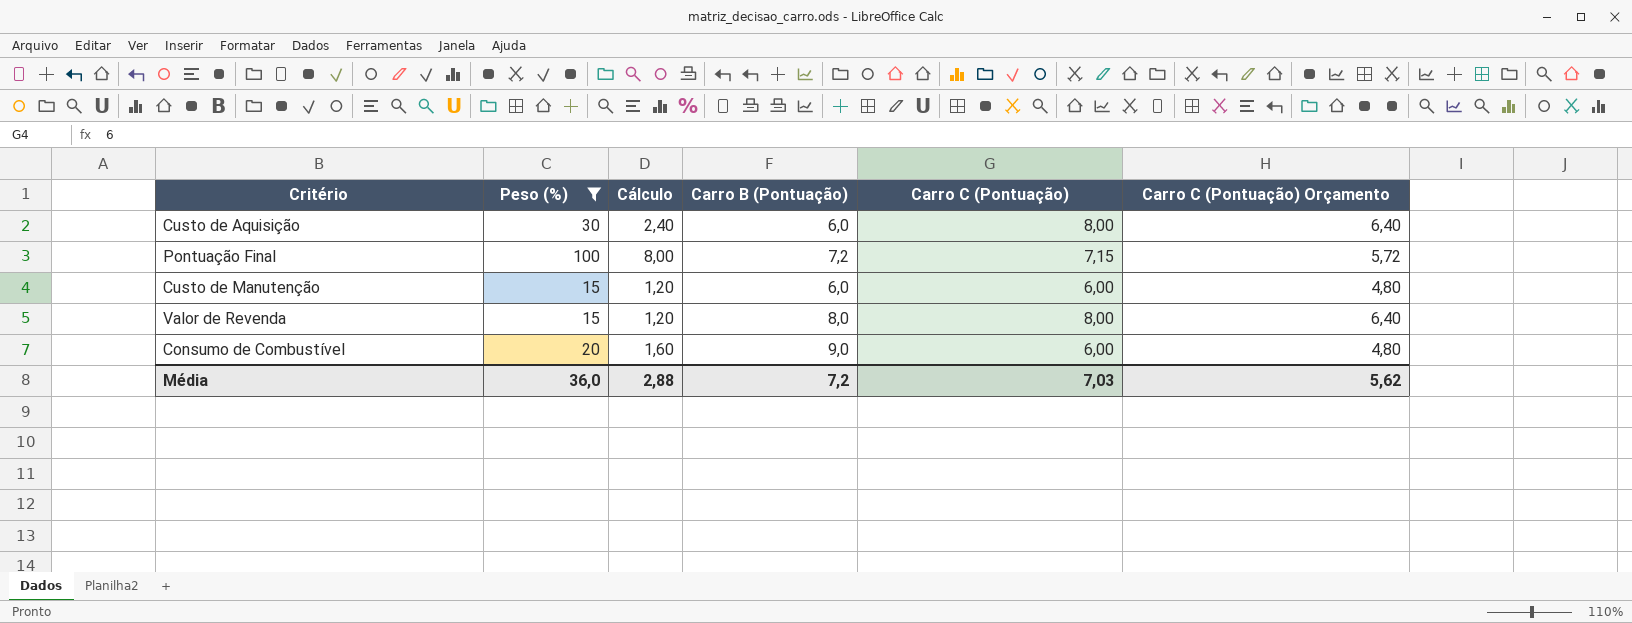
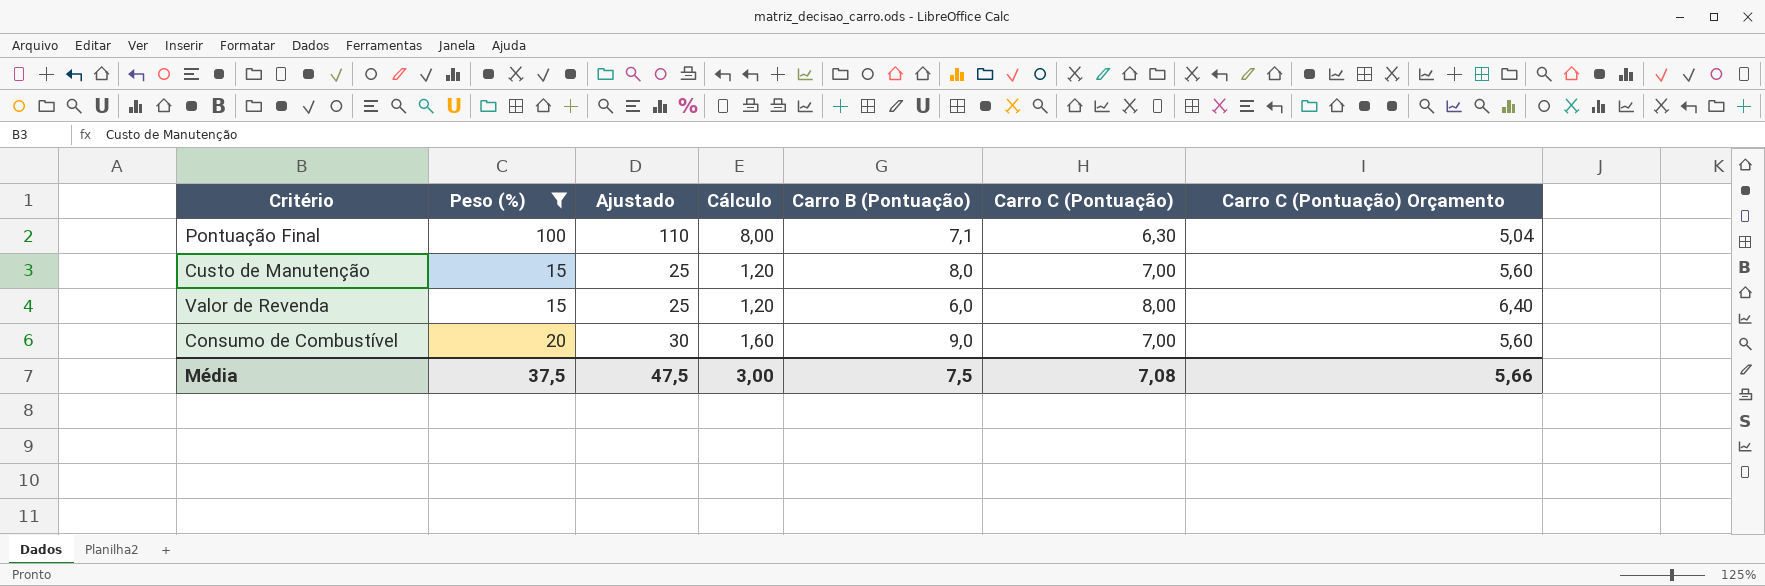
column Ajustado | formula: none -> [Peso (%)] + 10
row Custo de Aquisição: 30 | 2,40 | 6,0 | 8,00 | 6,40 -> none
Pontuação Final | Carro B (Pontuação): 7,2 -> 7,1
Pontuação Final | Carro C (Pontuação): 7,15 -> 6,30
Pontuação Final | Carro C (Pontuação) Orçamento: 5,72 -> 5,04
Custo de Manutenção | Carro B (Pontuação): 6,0 -> 8,0
Custo de Manutenção | Carro C (Pontuação): 6,00 -> 7,00
Custo de Manutenção | Carro C (Pontuação) Orçamento: 4,80 -> 5,60
Valor de Revenda | Carro B (Pontuação): 8,0 -> 6,0
Consumo de Combustível | Carro C (Pontuação): 6,00 -> 7,00
Consumo de Combustível | Carro C (Pontuação) Orçamento: 4,80 -> 5,60
Média | Peso (%): 36,0 -> 37,5
Média | Cálculo: 2,88 -> 3,00
Média | Carro B (Pontuação): 7,2 -> 7,5
Média | Carro C (Pontuação): 7,03 -> 7,08
Média | Carro C (Pontuação) Orçamento: 5,62 -> 5,66

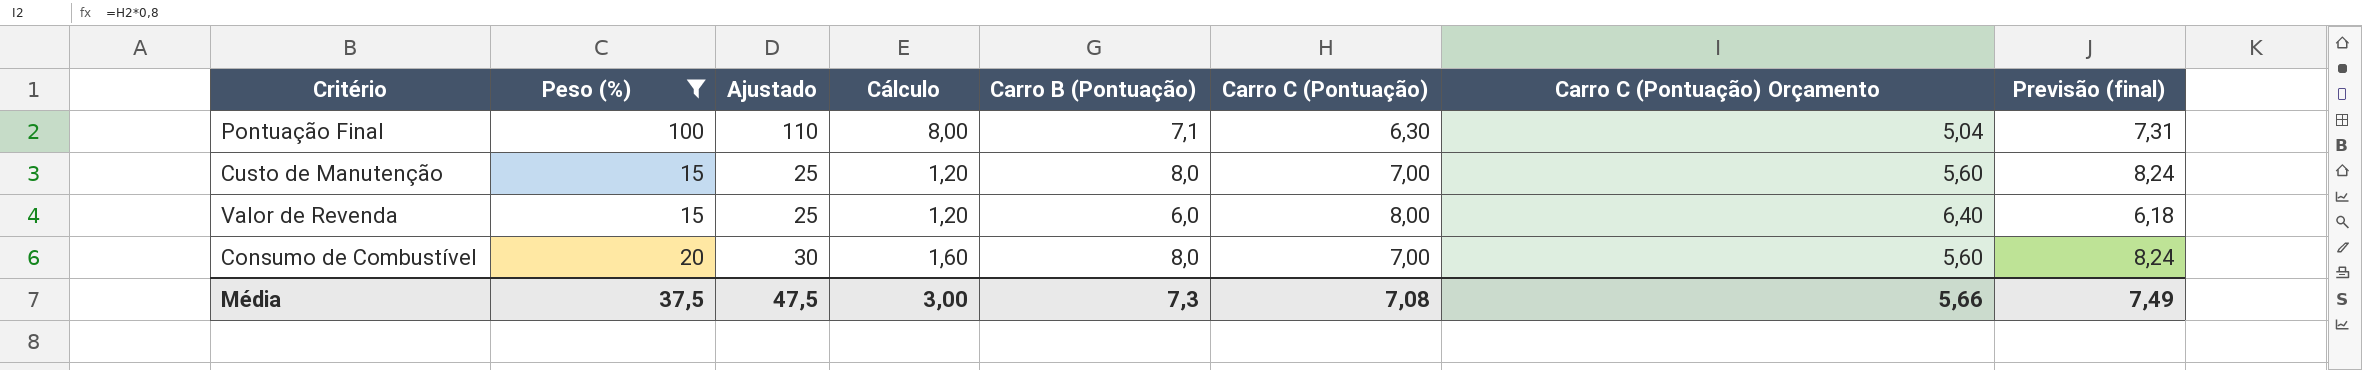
column Previsão (final) | formula: none -> [Carro B (Pontuação)] * 1,03
Consumo de Combustível | Carro B (Pontuação): 9,0 -> 8,0
Média | Carro B (Pontuação): 7,5 -> 7,3

